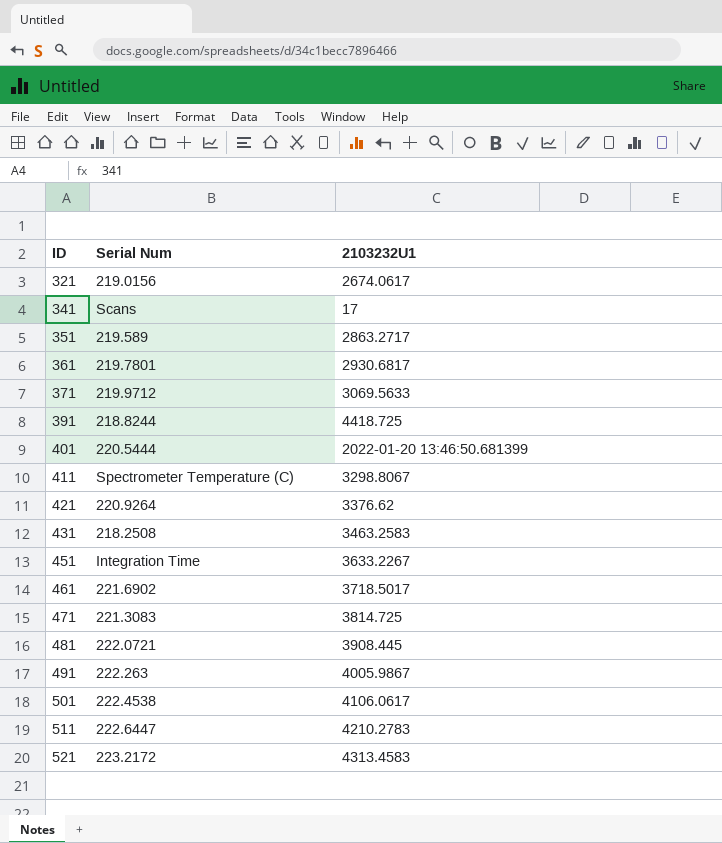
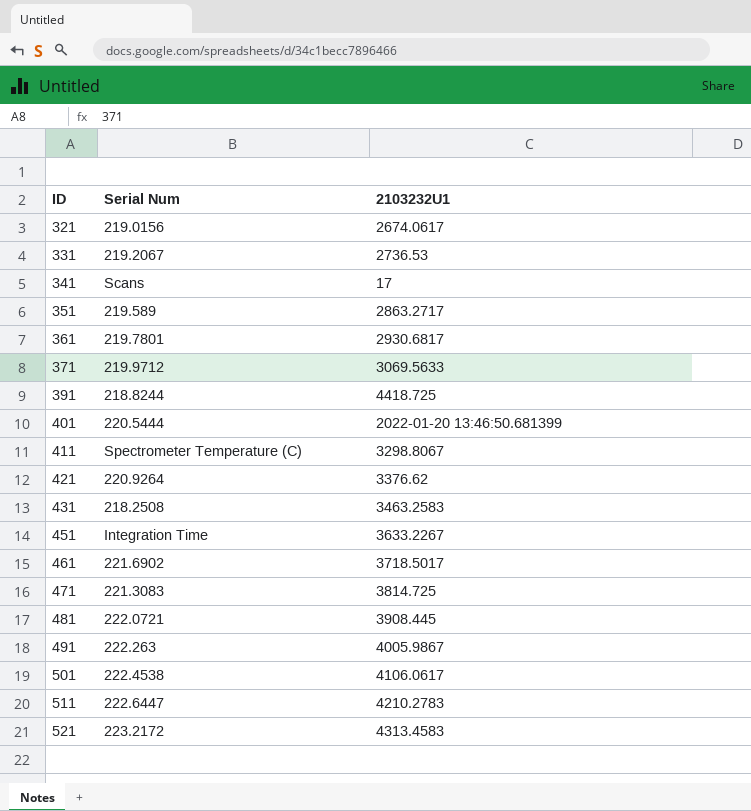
row 331: none -> 219.2067 | 2736.53

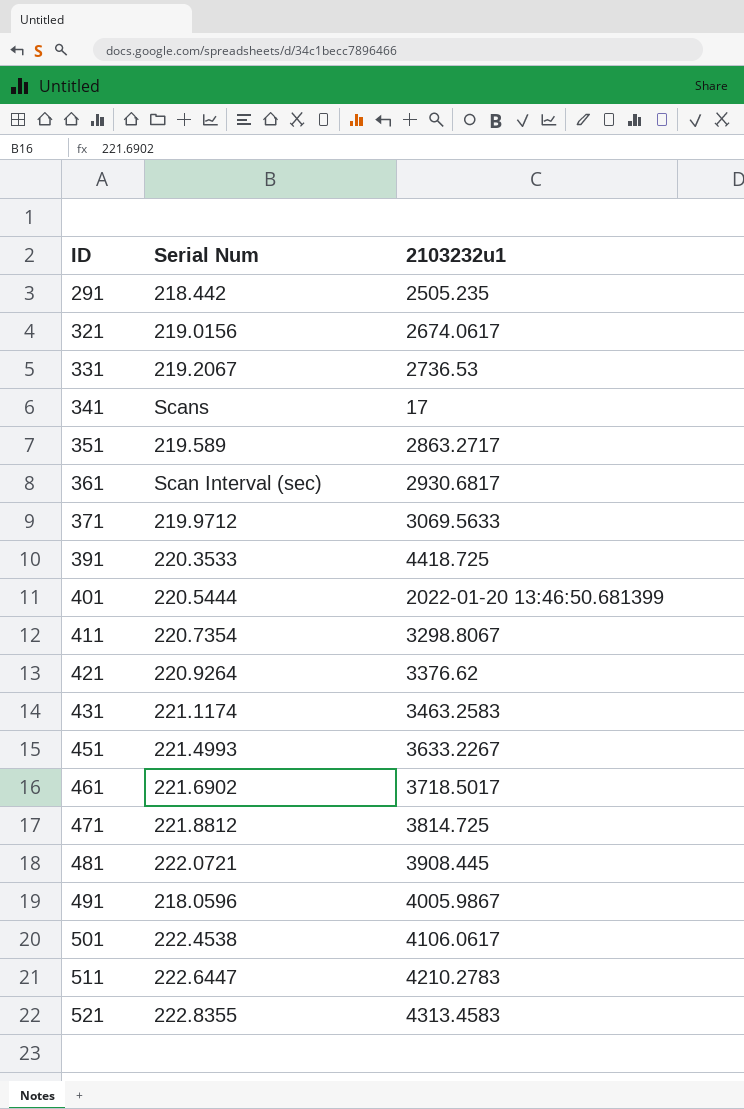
column name: 2103232U1 -> 2103232u1
row 291: none -> 218.442 | 2505.235
361 | Serial Num: 219.7801 -> Scan Interval (sec)
391 | Serial Num: 218.8244 -> 220.3533
411 | Serial Num: Spectrometer Temperature (C) -> 220.7354
431 | Serial Num: 218.2508 -> 221.1174
451 | Serial Num: Integration Time -> 221.4993
471 | Serial Num: 221.3083 -> 221.8812
491 | Serial Num: 222.263 -> 218.0596
521 | Serial Num: 223.2172 -> 222.8355

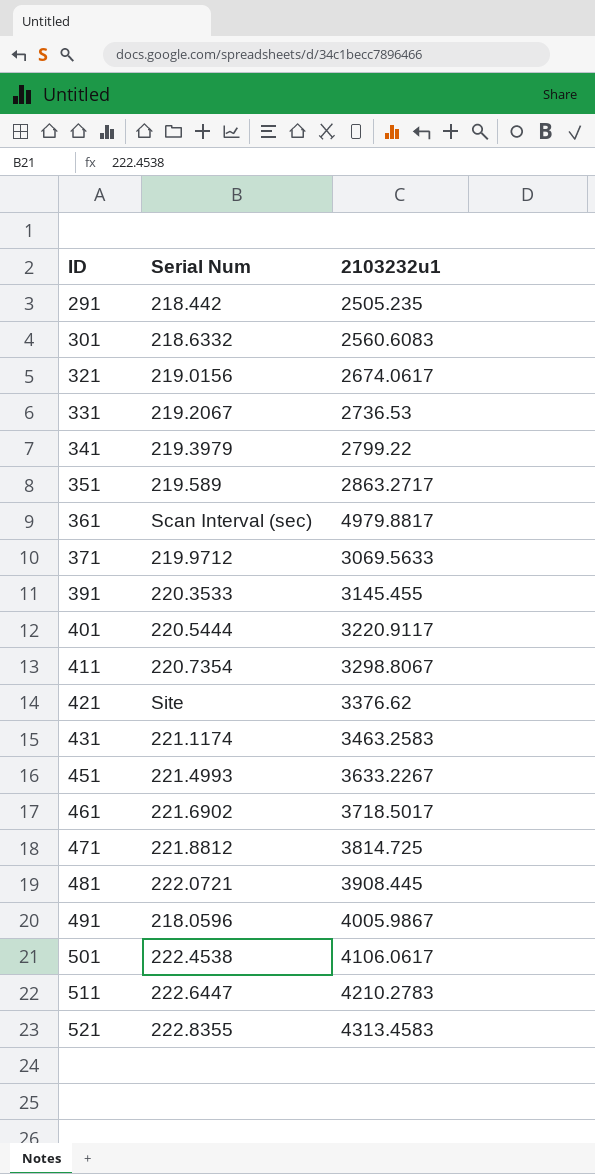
row 301: none -> 218.6332 | 2560.6083
341 | Serial Num: Scans -> 219.3979
341 | 2103232u1: 17 -> 2799.22
361 | 2103232u1: 2930.6817 -> 4979.8817
391 | 2103232u1: 4418.725 -> 3145.455
401 | 2103232u1: 2022-01-20 13:46:50.681399 -> 3220.9117
421 | Serial Num: 220.9264 -> Site

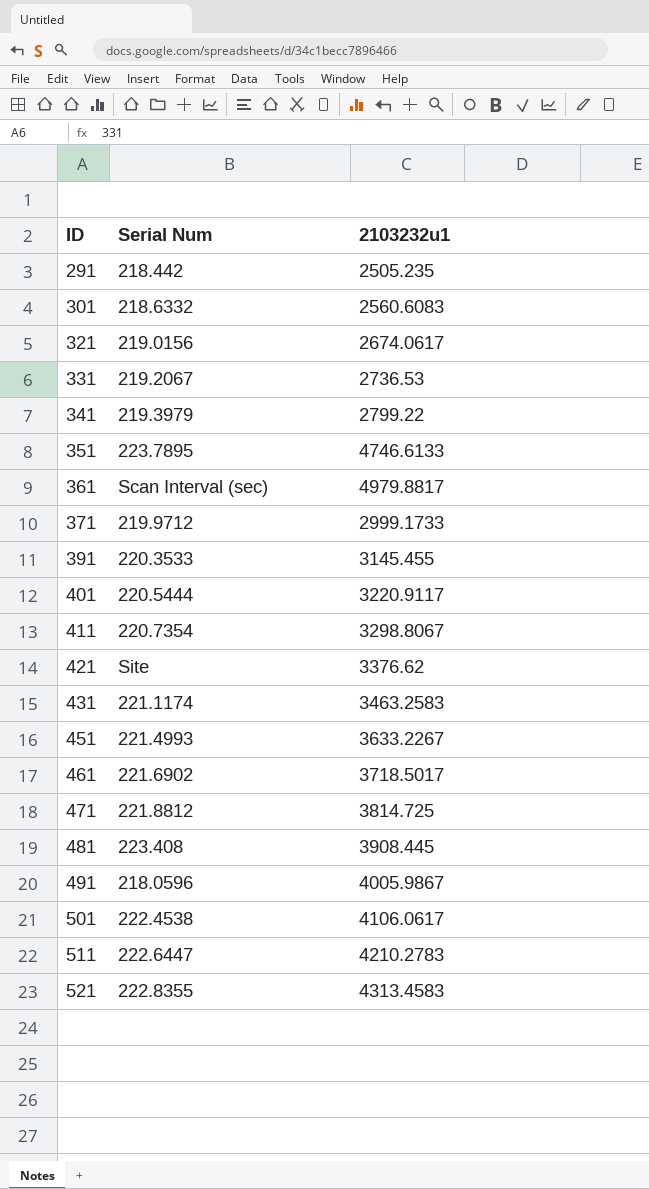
351 | Serial Num: 219.589 -> 223.7895
351 | 2103232u1: 2863.2717 -> 4746.6133
371 | 2103232u1: 3069.5633 -> 2999.1733
481 | Serial Num: 222.0721 -> 223.408

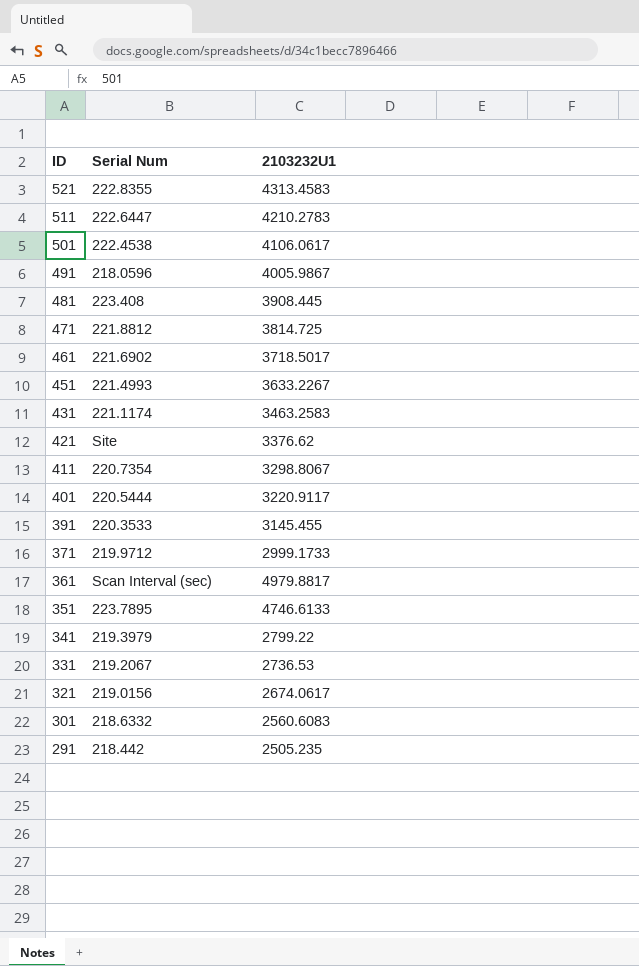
row order: ID ascending -> ID descending
column name: 2103232u1 -> 2103232U1

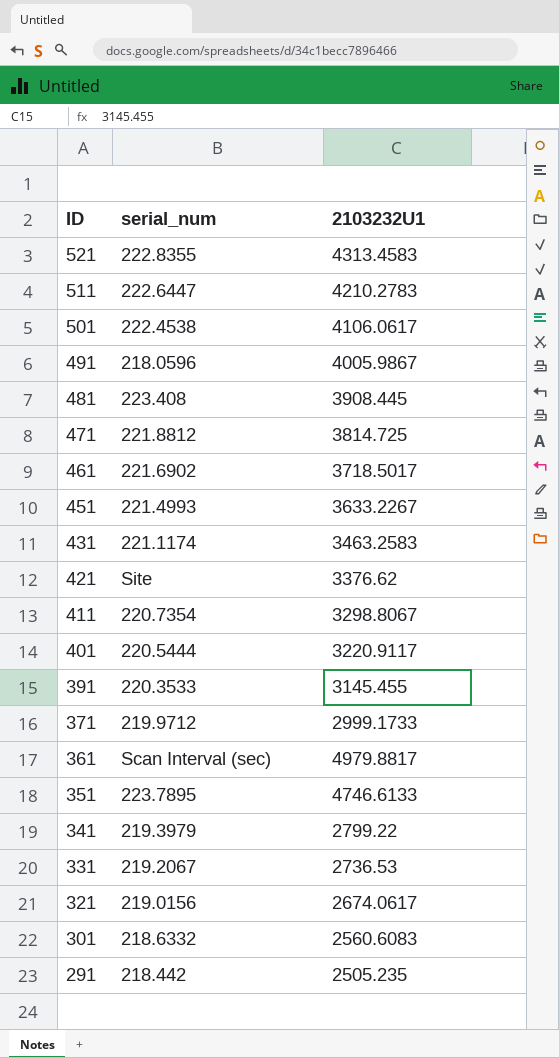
column name: Serial Num -> serial_num

